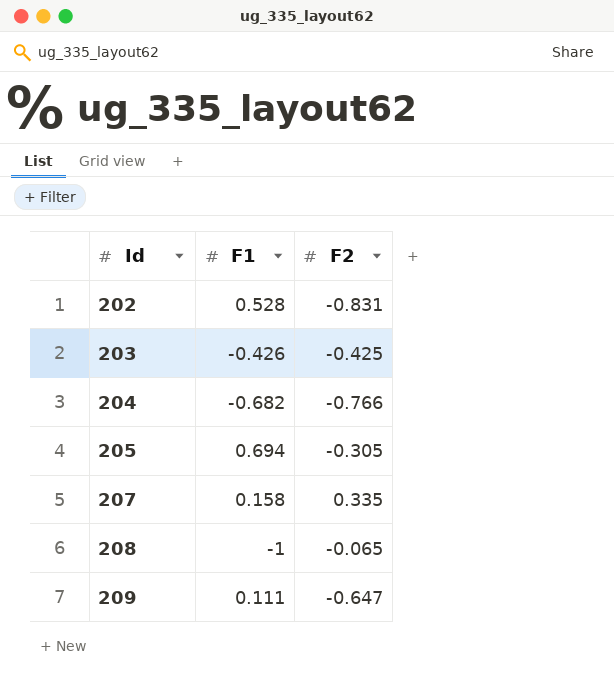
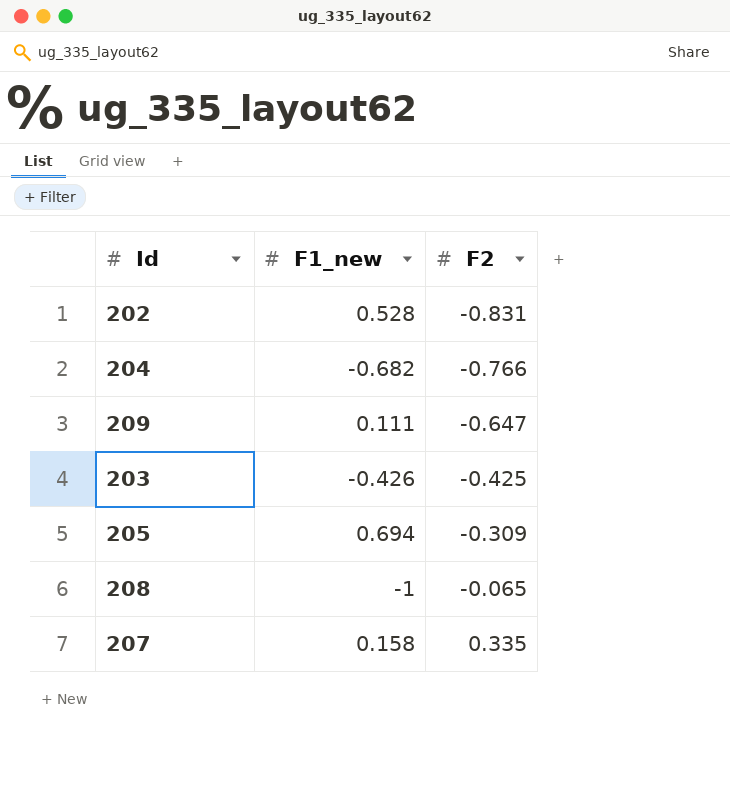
row order: Id ascending -> F2 ascending
column name: F1 -> F1_new
205 | F2: -0.305 -> -0.309

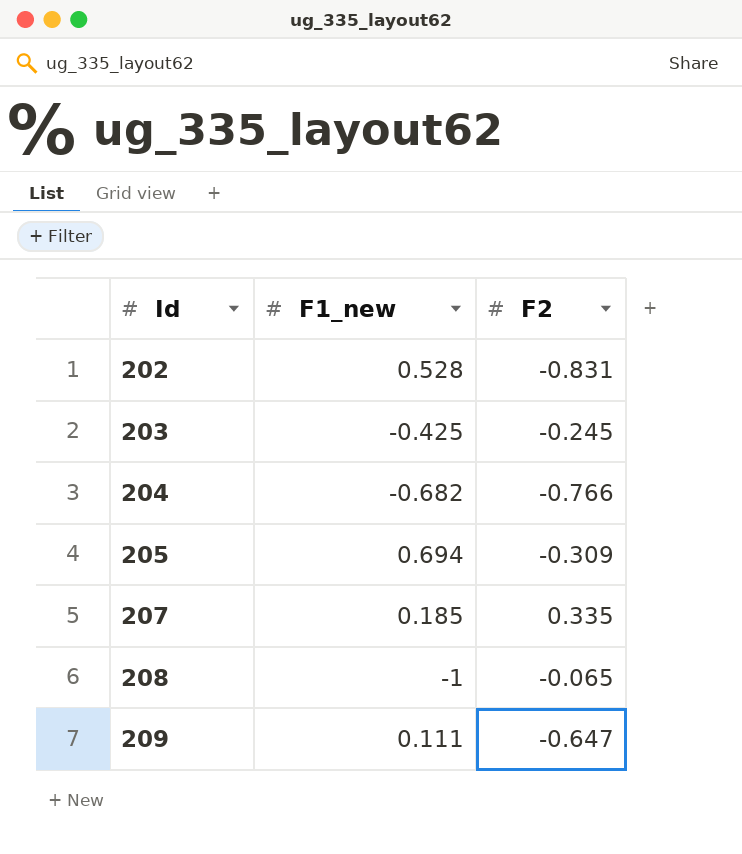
row order: F2 ascending -> Id ascending
203 | F1_new: -0.426 -> -0.425
203 | F2: -0.425 -> -0.245
207 | F1_new: 0.158 -> 0.185

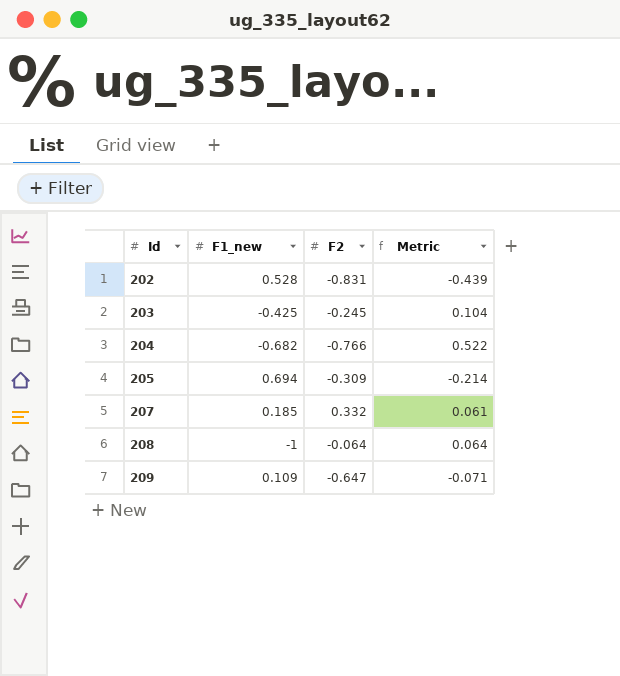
column Metric | formula: none -> [F1_new] * [F2]
207 | F2: 0.335 -> 0.332
208 | F2: -0.065 -> -0.064
209 | F1_new: 0.111 -> 0.109

